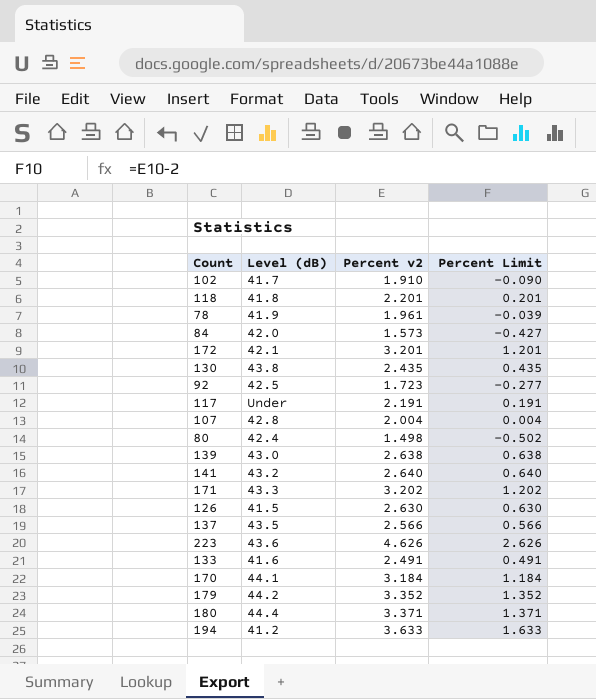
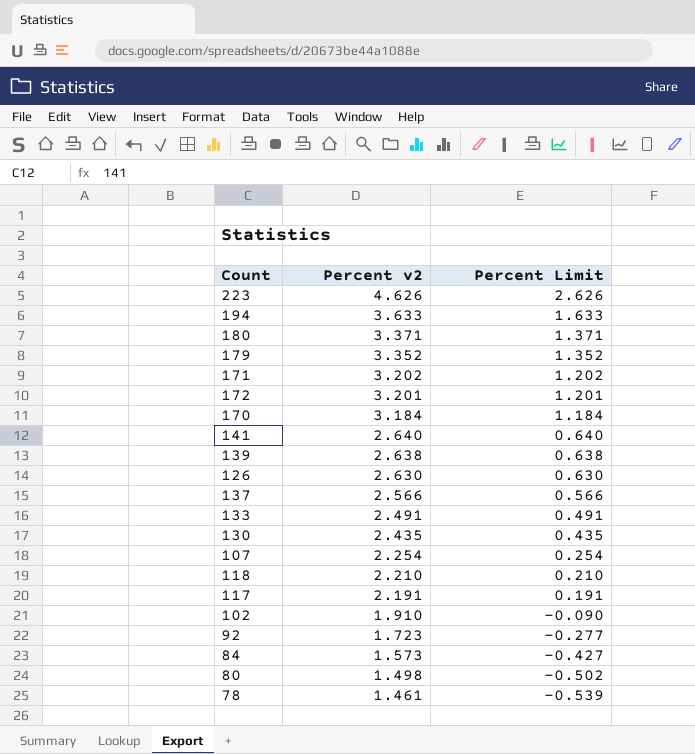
row order: none -> Percent v2 descending
column Level (dB) | position: 2 -> none
107 | Percent v2: 2.004 -> 2.254
107 | Percent Limit: 0.004 -> 0.254
118 | Percent v2: 2.201 -> 2.210
118 | Percent Limit: 0.201 -> 0.210
78 | Percent v2: 1.961 -> 1.461
78 | Percent Limit: -0.039 -> -0.539

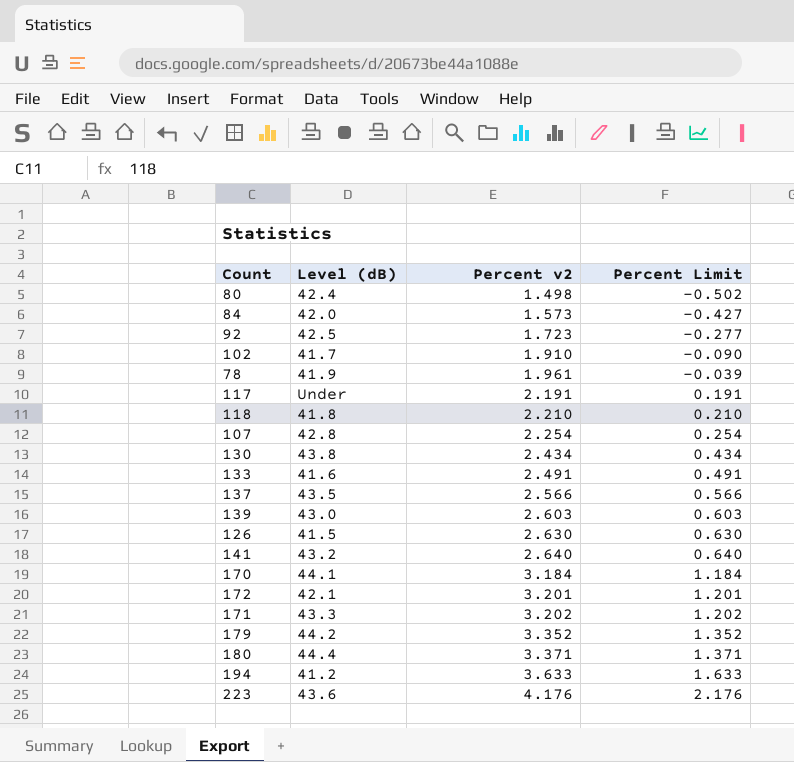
row order: Percent v2 descending -> Percent v2 ascending
column Level (dB) | position: none -> 2
78 | Percent v2: 1.461 -> 1.961
78 | Percent Limit: -0.539 -> -0.039
130 | Percent v2: 2.435 -> 2.434
130 | Percent Limit: 0.435 -> 0.434
139 | Percent v2: 2.638 -> 2.603
139 | Percent Limit: 0.638 -> 0.603
223 | Percent v2: 4.626 -> 4.176
223 | Percent Limit: 2.626 -> 2.176

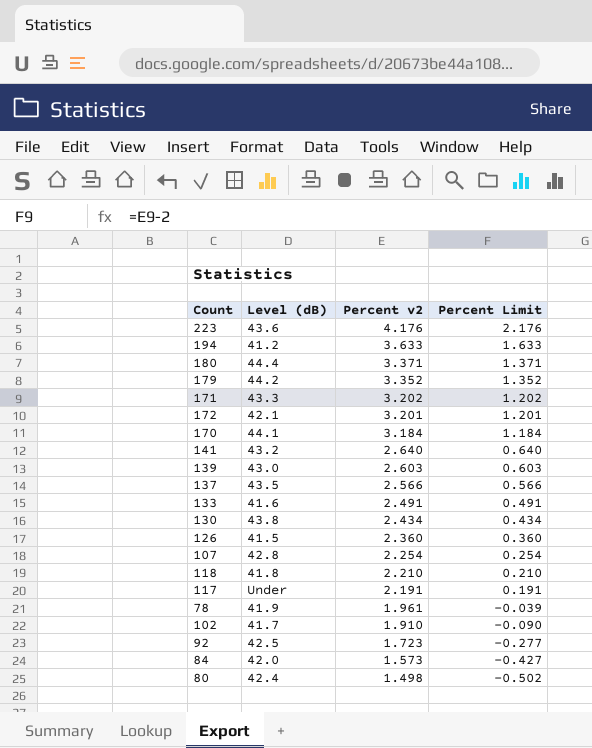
row order: Percent v2 ascending -> Percent v2 descending
126 | Percent v2: 2.630 -> 2.360
126 | Percent Limit: 0.630 -> 0.360

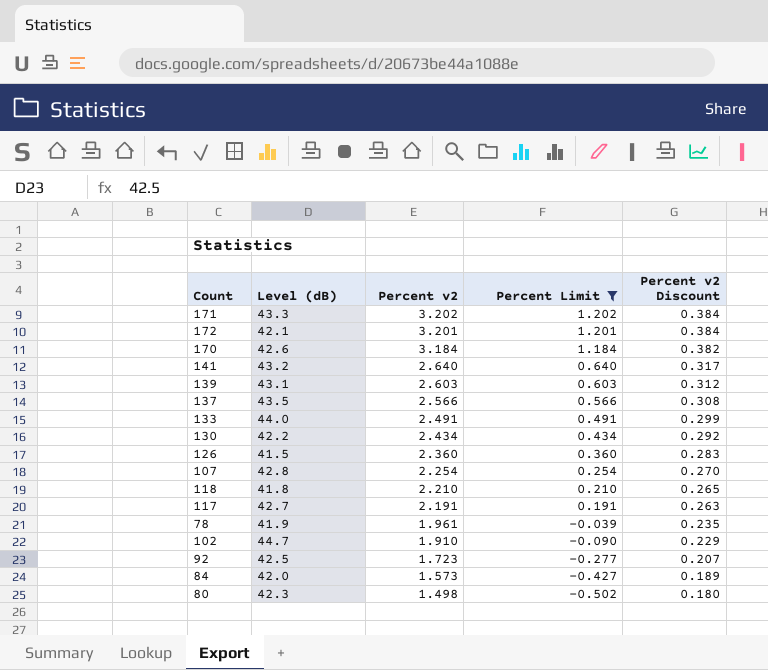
filter: none -> Percent Limit <= 1.202
column Percent v2 Discount | formula: none -> [Percent v2] * 0.12
170 | Level (dB): 44.1 -> 42.6
139 | Level (dB): 43.0 -> 43.1
133 | Level (dB): 41.6 -> 44.0
130 | Level (dB): 43.8 -> 42.2
117 | Level (dB): Under -> 42.7
102 | Level (dB): 41.7 -> 44.7
80 | Level (dB): 42.4 -> 42.3

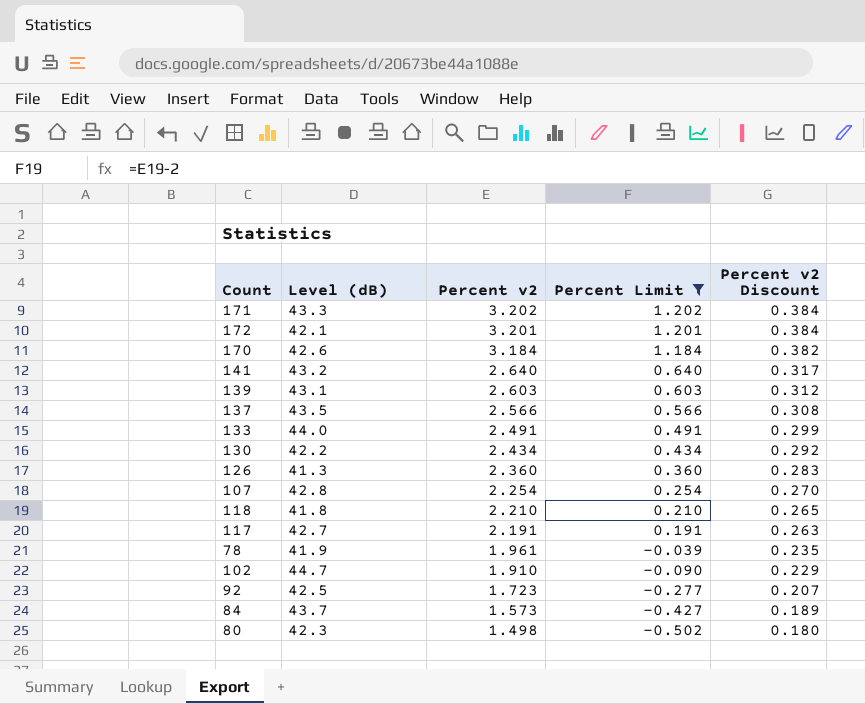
126 | Level (dB): 41.5 -> 41.3
84 | Level (dB): 42.0 -> 43.7

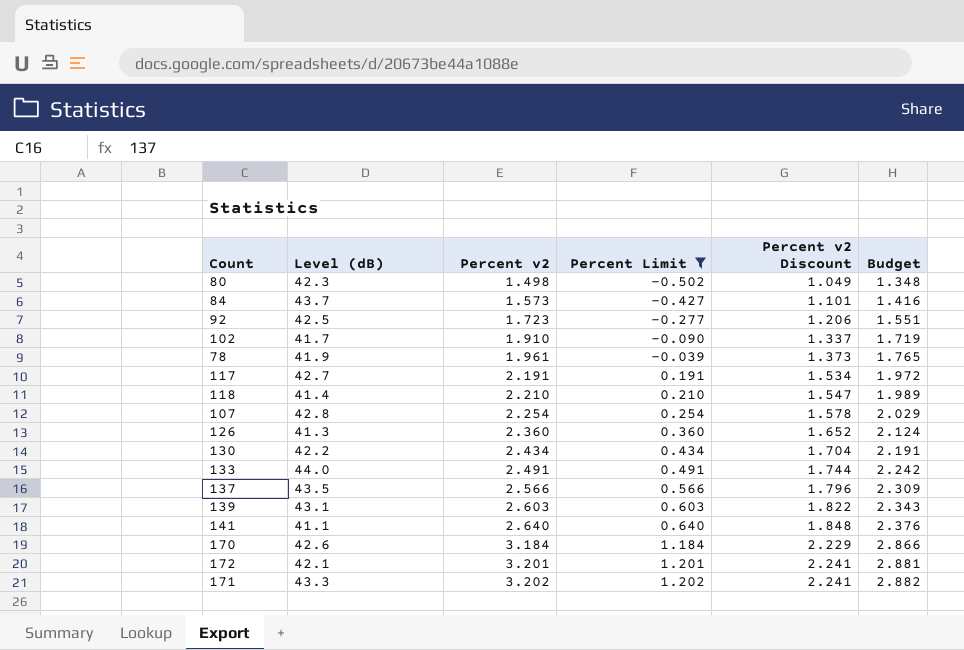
row order: Percent v2 descending -> Percent v2 ascending
column Percent v2 Discount | formula: [Percent v2] * 0.12 -> [Percent v2] * 0.7
column Budget | formula: none -> [Percent v2] * 0.9
102 | Level (dB): 44.7 -> 41.7
118 | Level (dB): 41.8 -> 41.4
141 | Level (dB): 43.2 -> 41.1

